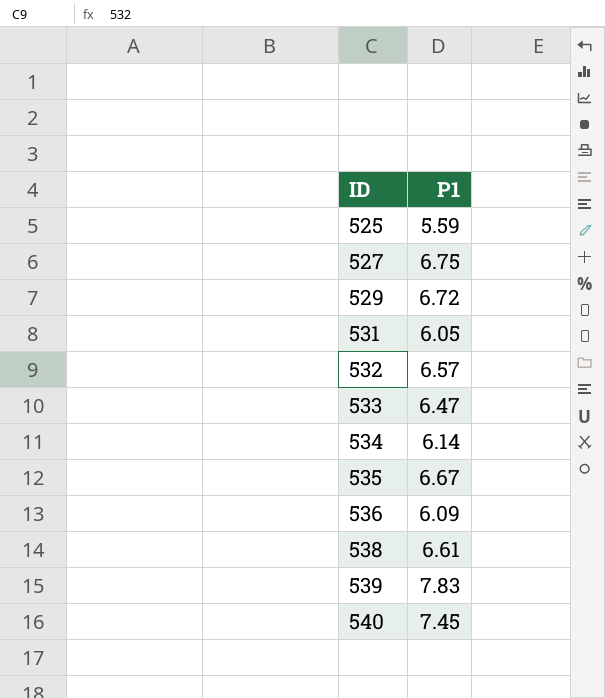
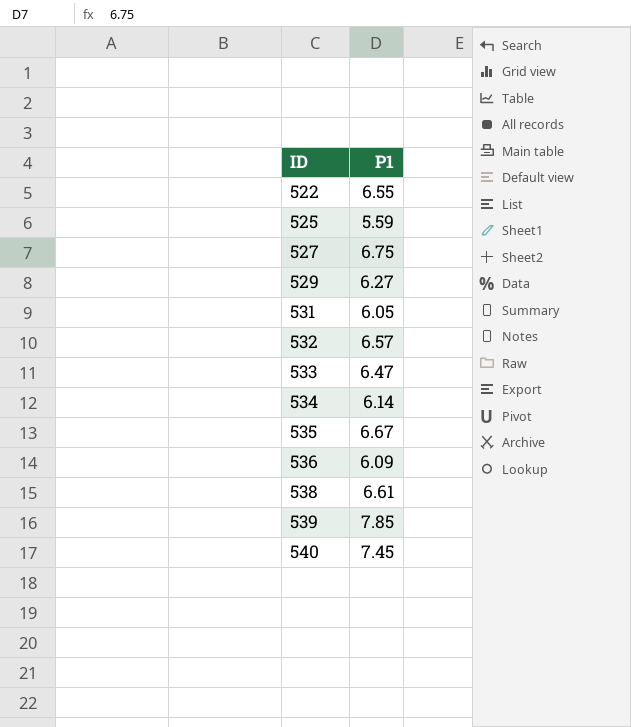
row 522: none -> 6.55
529 | P1: 6.72 -> 6.27
539 | P1: 7.83 -> 7.85

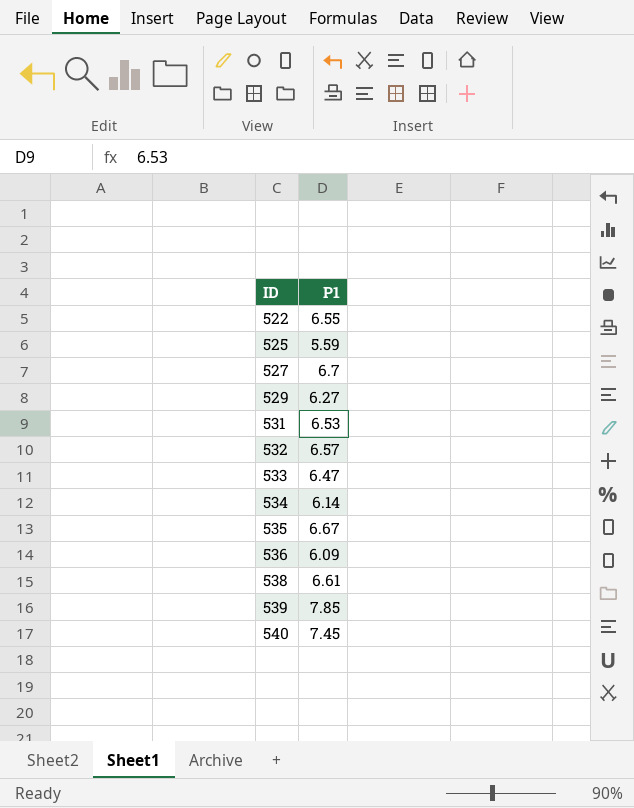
527 | P1: 6.75 -> 6.7
531 | P1: 6.05 -> 6.53

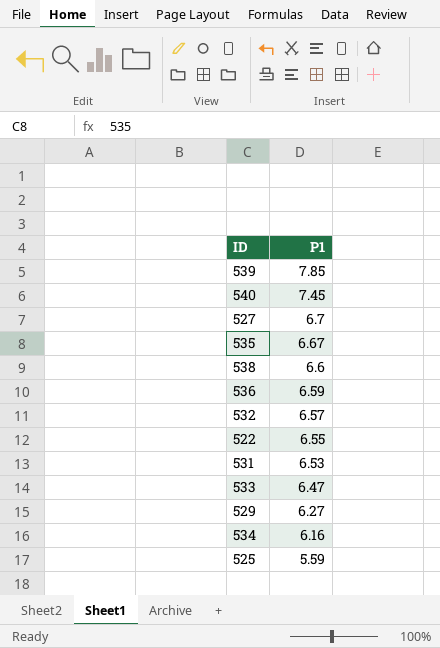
row order: ID ascending -> P1 descending
538 | P1: 6.61 -> 6.6
536 | P1: 6.09 -> 6.59
534 | P1: 6.14 -> 6.16

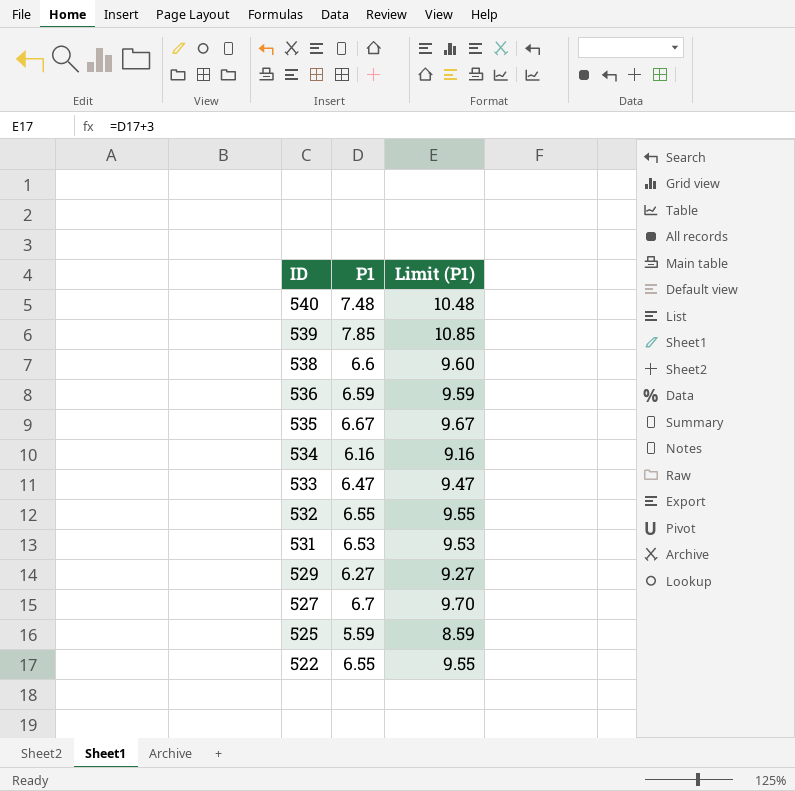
row order: P1 descending -> ID descending
column Limit (P1) | formula: none -> [P1] + 3
540 | P1: 7.45 -> 7.48
532 | P1: 6.57 -> 6.55

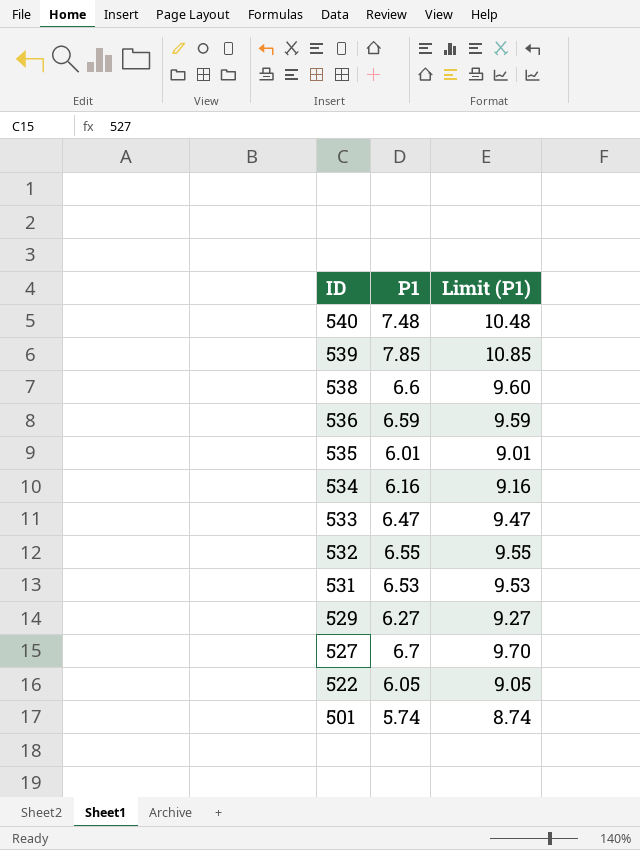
row 525: 5.59 | 8.59 -> none
535 | P1: 6.67 -> 6.01
535 | Limit (P1): 9.67 -> 9.01
522 | P1: 6.55 -> 6.05
522 | Limit (P1): 9.55 -> 9.05
row 501: none -> 5.74 | 8.74

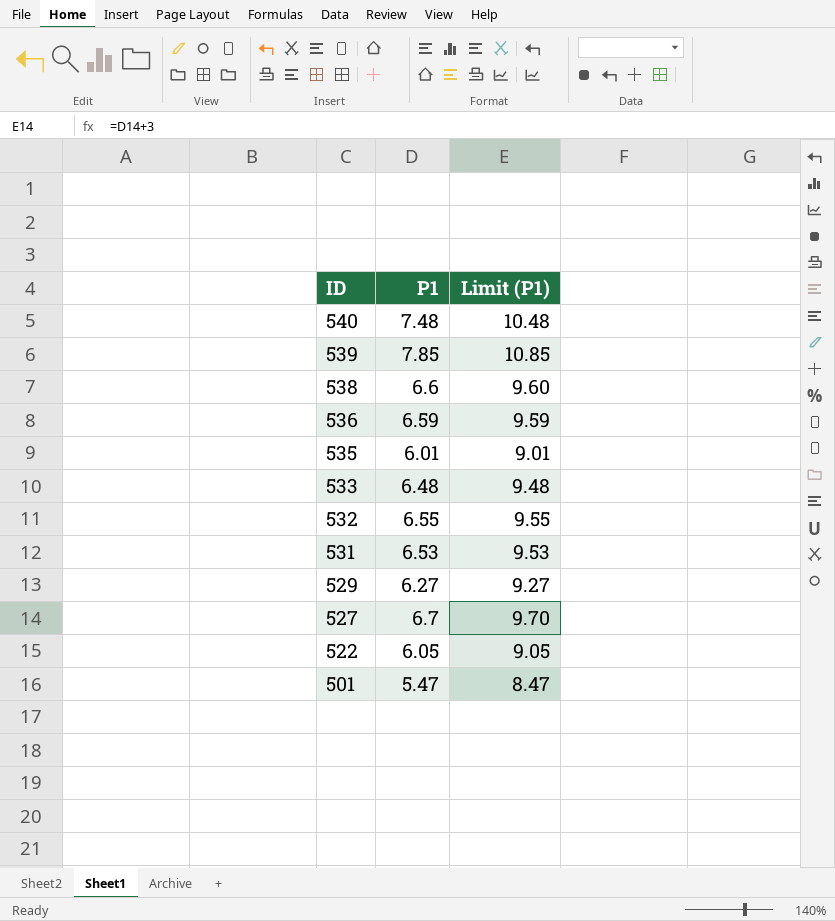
row 534: 6.16 | 9.16 -> none
533 | P1: 6.47 -> 6.48
533 | Limit (P1): 9.47 -> 9.48
501 | P1: 5.74 -> 5.47
501 | Limit (P1): 8.74 -> 8.47

